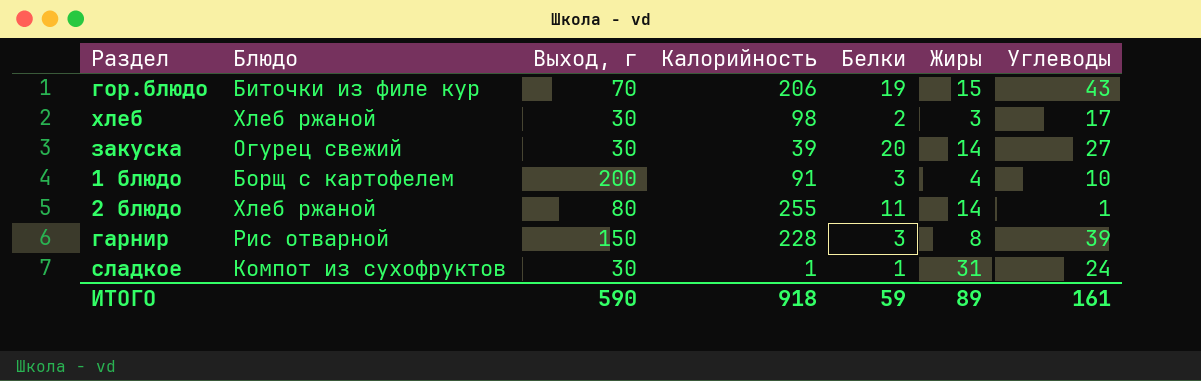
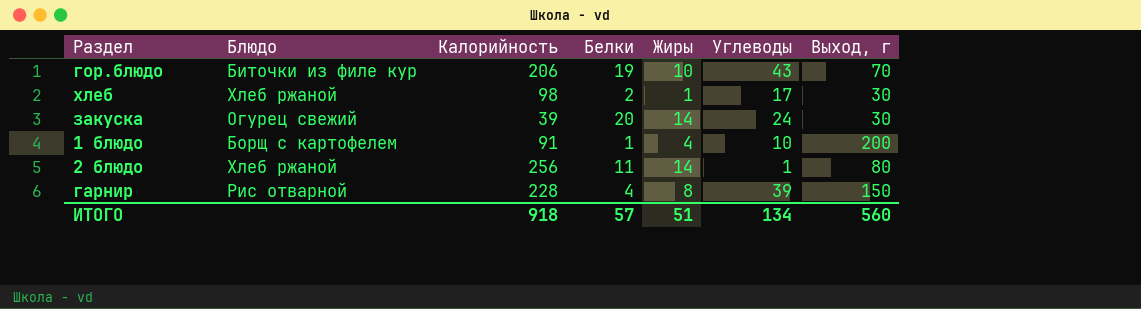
column Выход, г | position: 3 -> 7
row сладкое: Компот из сухофруктов | 30 | 1 | 1 | 31 | 24 -> none
гор.блюдо | Жиры: 15 -> 10
хлеб | Жиры: 3 -> 1
закуска | Углеводы: 27 -> 24
1 блюдо | Белки: 3 -> 1
2 блюдо | Калорийность: 255 -> 256
гарнир | Белки: 3 -> 4
ИТОГО | Белки: 59 -> 57
ИТОГО | Жиры: 89 -> 51
ИТОГО | Углеводы: 161 -> 134
ИТОГО | Выход, г: 590 -> 560

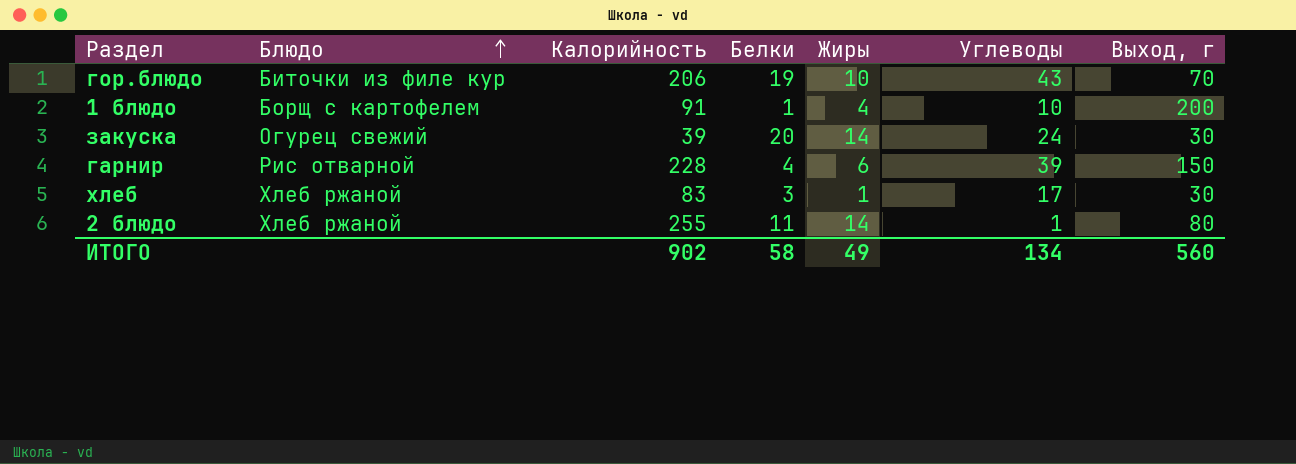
row order: none -> Блюдо ascending
гарнир | Жиры: 8 -> 6
хлеб | Калорийность: 98 -> 83
хлеб | Белки: 2 -> 3
2 блюдо | Калорийность: 256 -> 255
ИТОГО | Калорийность: 918 -> 902
ИТОГО | Белки: 57 -> 58
ИТОГО | Жиры: 51 -> 49

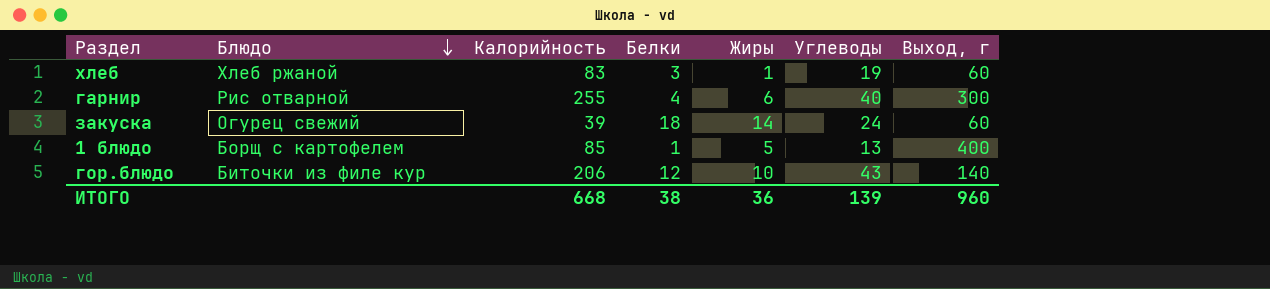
row order: Блюдо ascending -> Блюдо descending
row 2 блюдо: Хлеб ржаной | 255 | 11 | 14 | 1 | 80 -> none
хлеб | Углеводы: 17 -> 19
хлеб | Выход, г: 30 -> 60
гарнир | Калорийность: 228 -> 255
гарнир | Углеводы: 39 -> 40
гарнир | Выход, г: 150 -> 300
закуска | Белки: 20 -> 18
закуска | Выход, г: 30 -> 60
1 блюдо | Калорийность: 91 -> 85
1 блюдо | Жиры: 4 -> 5
1 блюдо | Углеводы: 10 -> 13
1 блюдо | Выход, г: 200 -> 400
гор.блюдо | Белки: 19 -> 12
гор.блюдо | Выход, г: 70 -> 140
ИТОГО | Калорийность: 902 -> 668
ИТОГО | Белки: 58 -> 38
ИТОГО | Жиры: 49 -> 36
ИТОГО | Углеводы: 134 -> 139
ИТОГО | Выход, г: 560 -> 960

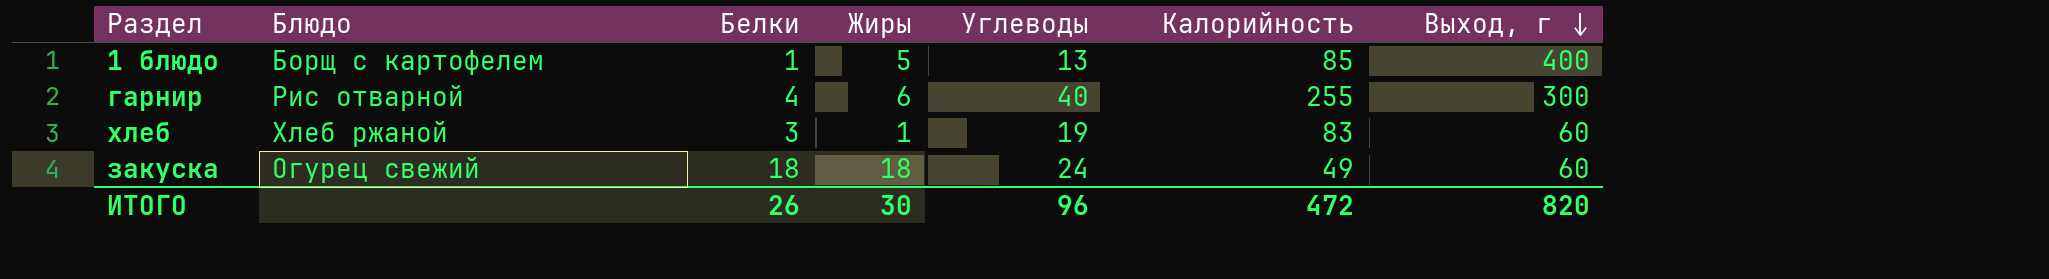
row order: Блюдо descending -> Выход, г descending
column Калорийность | position: 3 -> 6
row гор.блюдо: Биточки из филе кур | 206 | 12 | 10 | 43 | 140 -> none
закуска | Жиры: 14 -> 18
закуска | Калорийность: 39 -> 49
ИТОГО | Белки: 38 -> 26
ИТОГО | Жиры: 36 -> 30
ИТОГО | Углеводы: 139 -> 96
ИТОГО | Калорийность: 668 -> 472
ИТОГО | Выход, г: 960 -> 820

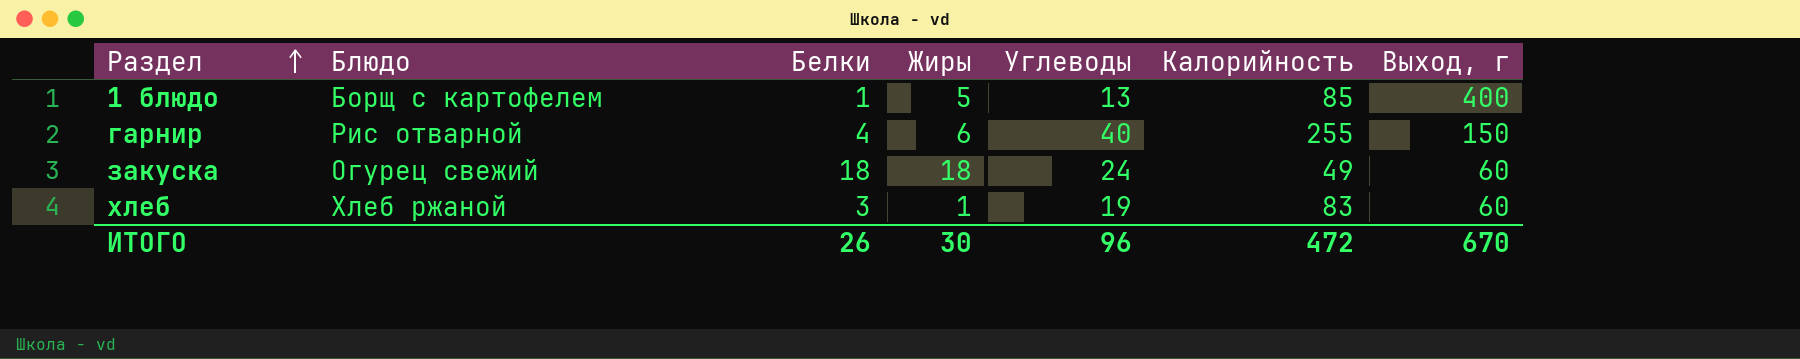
row order: Выход, г descending -> Раздел ascending
гарнир | Выход, г: 300 -> 150
ИТОГО | Выход, г: 820 -> 670

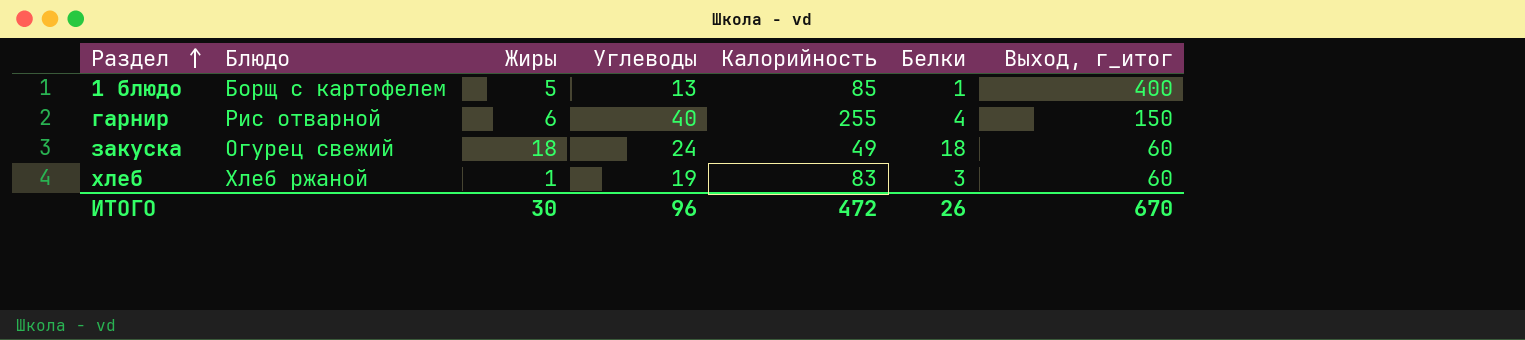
column Белки | position: 3 -> 6
column name: Выход, г -> Выход, г_итог

